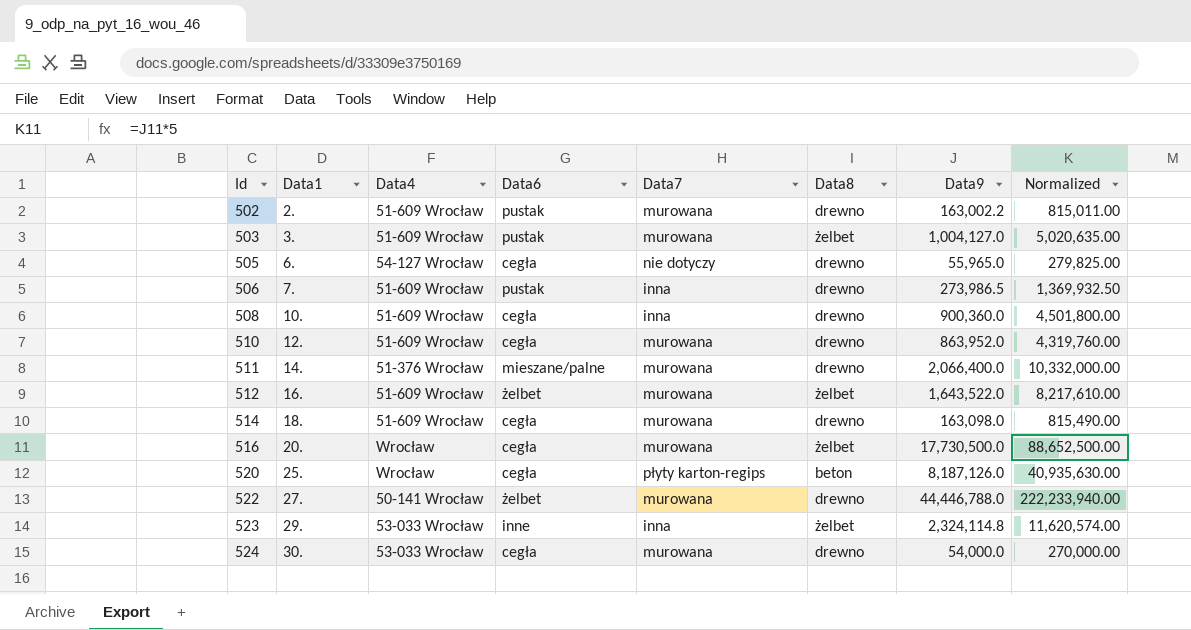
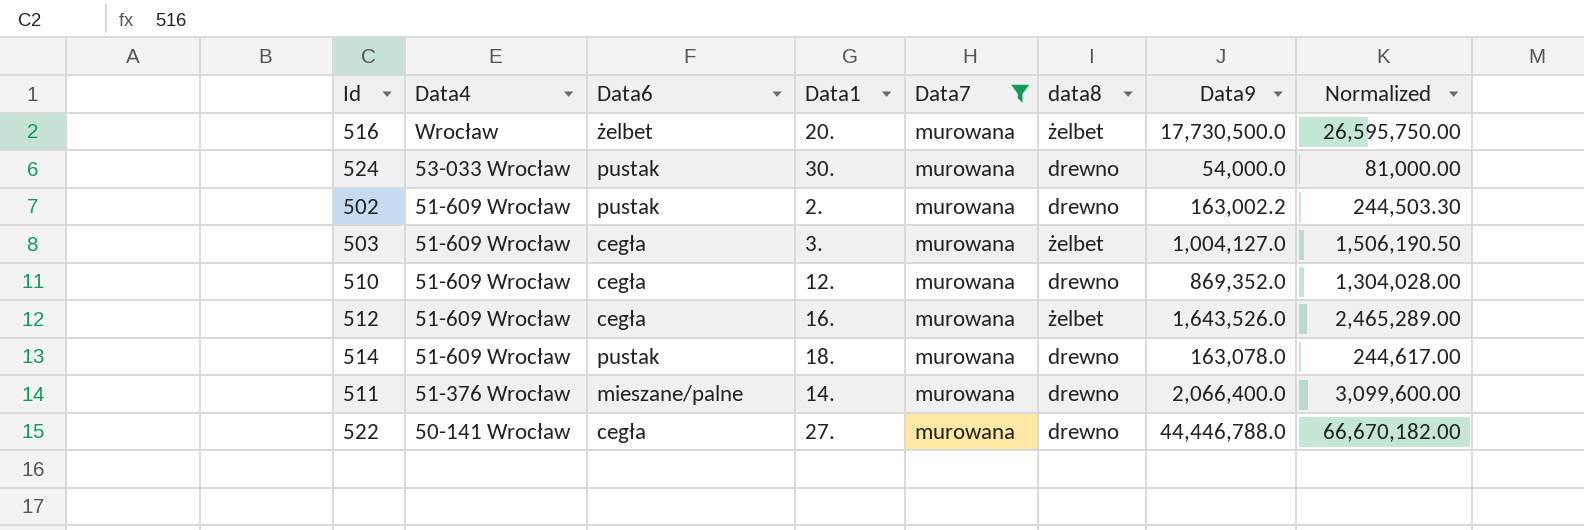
filter: none -> Data7 = murowana
row order: Id ascending -> Data4 descending
column Data1 | position: 2 -> 4
column name: Data8 -> data8
column Normalized | formula: [Data9] * 5 -> [Data9] * 1.5
516 | Data6: cegła -> żelbet
524 | Data6: cegła -> pustak
503 | Data6: pustak -> cegła
510 | Data9: 863,952.0 -> 869,352.0
512 | Data6: żelbet -> cegła
512 | Data9: 1,643,522.0 -> 1,643,526.0
514 | Data6: cegła -> pustak
514 | Data9: 163,098.0 -> 163,078.0
522 | Data6: żelbet -> cegła

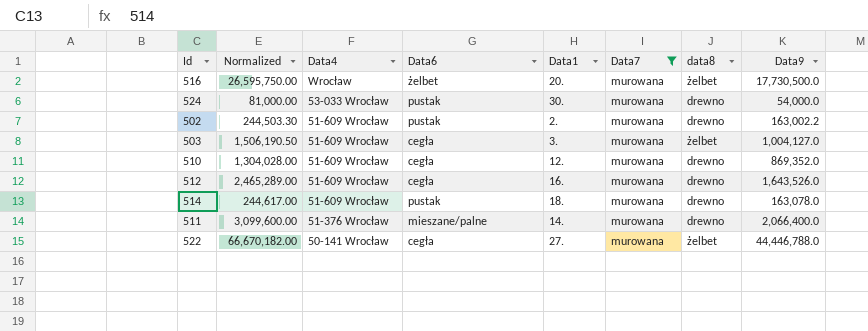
column Normalized | position: 8 -> 2
512 | data8: żelbet -> drewno
522 | data8: drewno -> żelbet

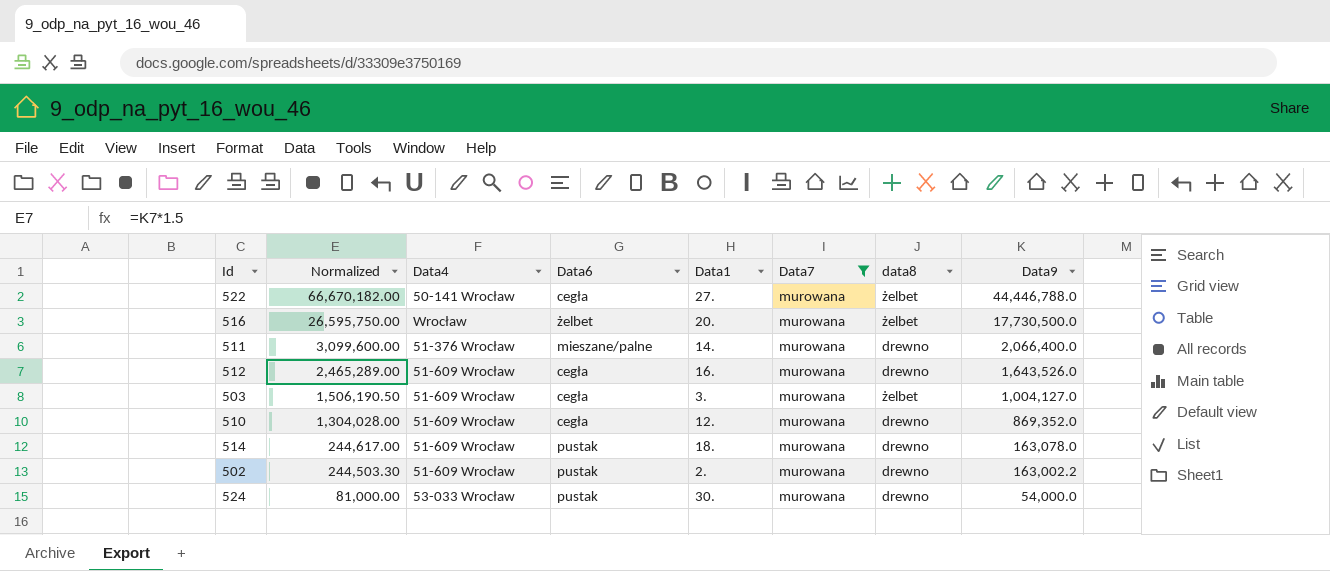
row order: Data4 descending -> Normalized descending

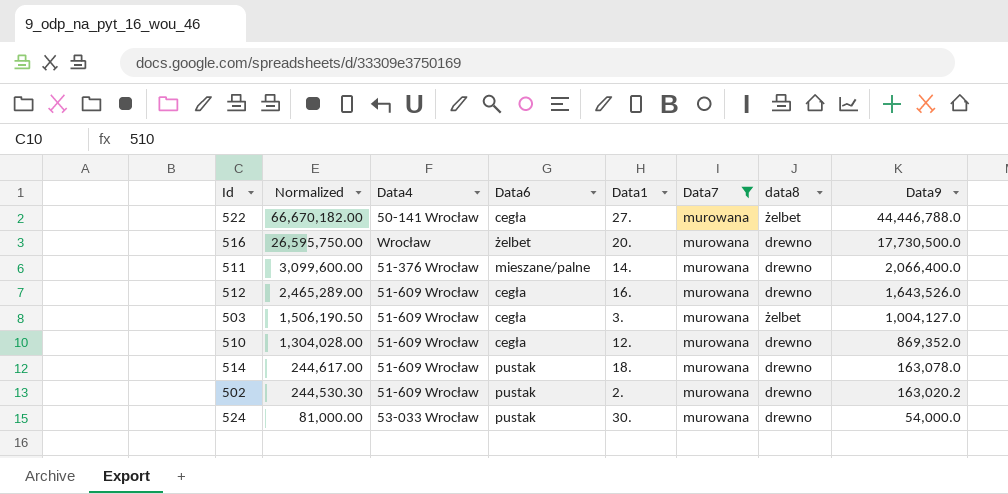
516 | data8: żelbet -> drewno
502 | Normalized: 244,503.30 -> 244,530.30
502 | Data9: 163,002.2 -> 163,020.2

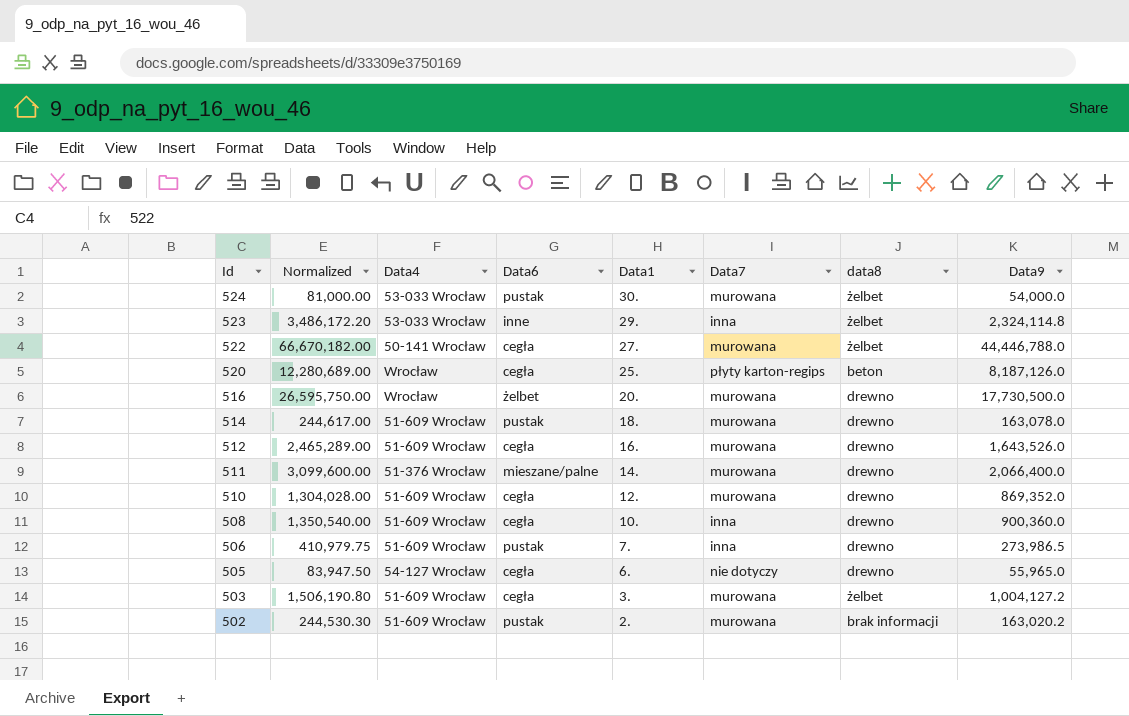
filter: Data7 = murowana -> none
row order: Normalized descending -> Id descending
524 | data8: drewno -> żelbet
503 | Normalized: 1,506,190.50 -> 1,506,190.80
503 | Data9: 1,004,127.0 -> 1,004,127.2
502 | data8: drewno -> brak informacji

